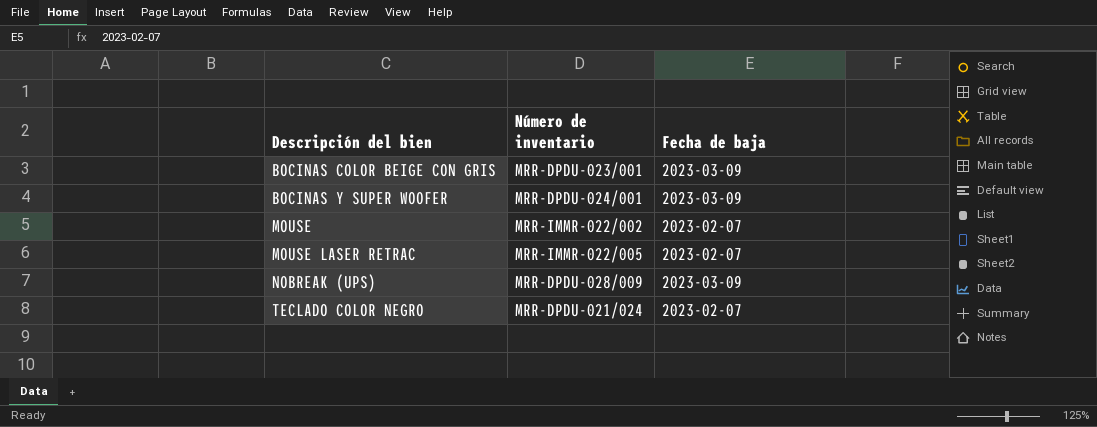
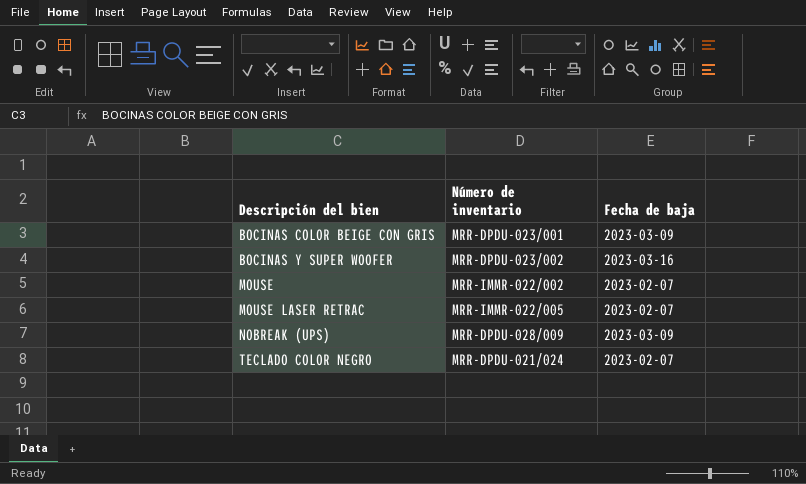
BOCINAS Y SUPER WOOFER | Número de inventario: MRR-DPDU-024/001 -> MRR-DPDU-023/002
BOCINAS Y SUPER WOOFER | Fecha de baja: 2023-03-09 -> 2023-03-16

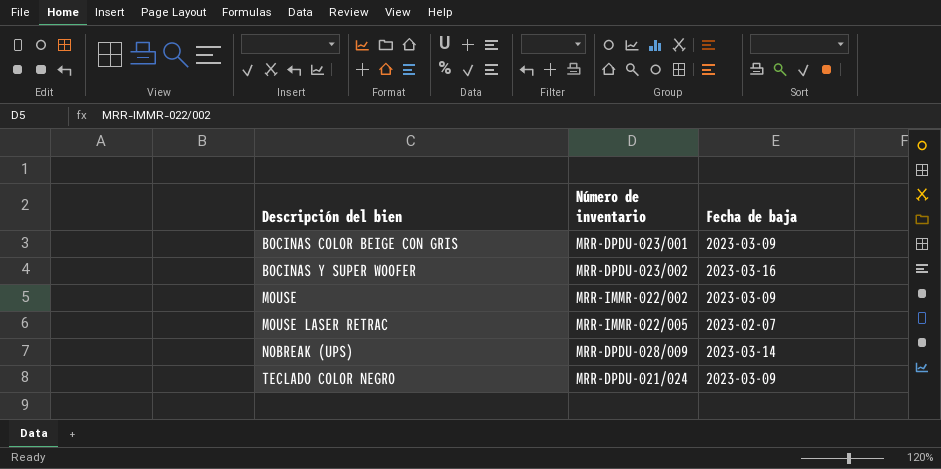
MOUSE | Fecha de baja: 2023-02-07 -> 2023-03-09
NOBREAK (UPS) | Fecha de baja: 2023-03-09 -> 2023-03-14
TECLADO COLOR NEGRO | Fecha de baja: 2023-02-07 -> 2023-03-09

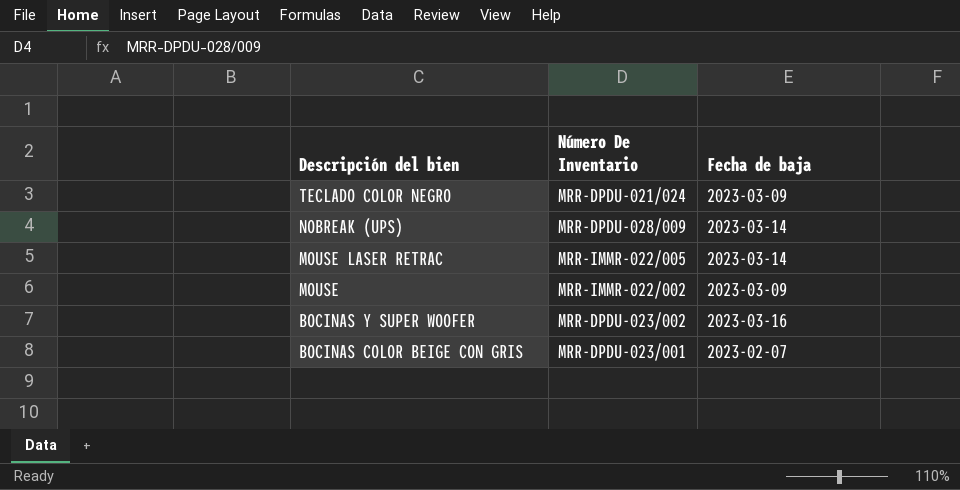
row order: Descripción del bien ascending -> Descripción del bien descending
column name: Número de inventario -> Número De Inventario
MOUSE LASER RETRAC | Fecha de baja: 2023-02-07 -> 2023-03-14
BOCINAS COLOR BEIGE CON GRIS | Fecha de baja: 2023-03-09 -> 2023-02-07

